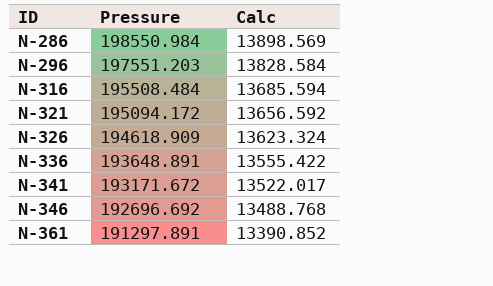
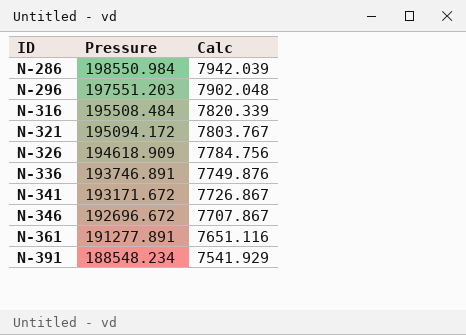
column Calc | formula: [Pressure] * 0.07 -> [Pressure] * 0.04
N-336 | Pressure: 193648.891 -> 193746.891
N-346 | Pressure: 192696.692 -> 192696.672
N-361 | Pressure: 191297.891 -> 191277.891
row N-391: none -> 188548.234 | 7541.929

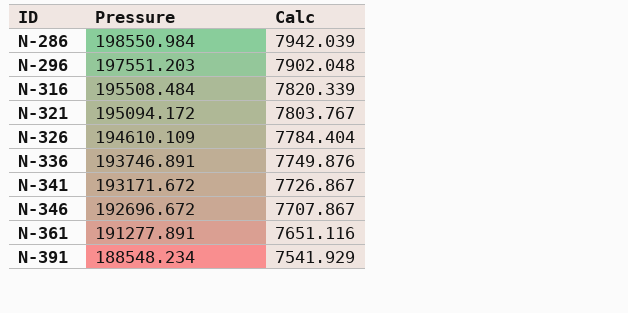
N-326 | Pressure: 194618.909 -> 194610.109
N-326 | Calc: 7784.756 -> 7784.404

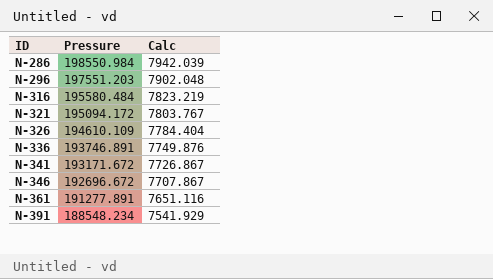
N-316 | Pressure: 195508.484 -> 195580.484
N-316 | Calc: 7820.339 -> 7823.219

